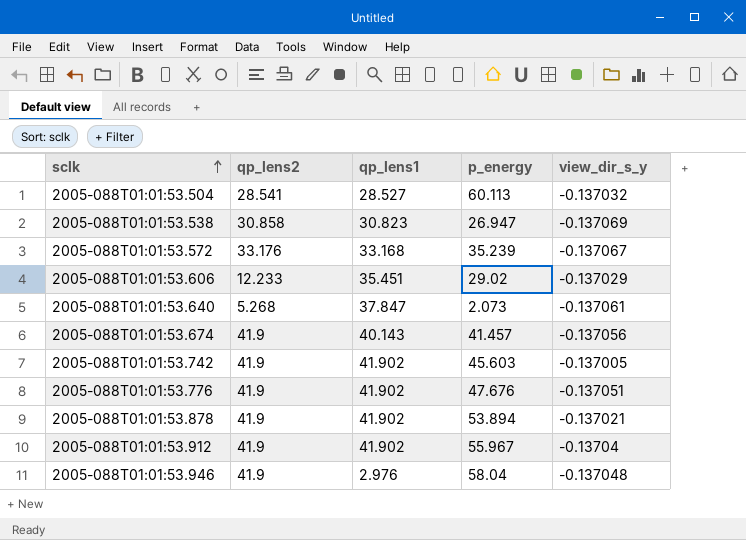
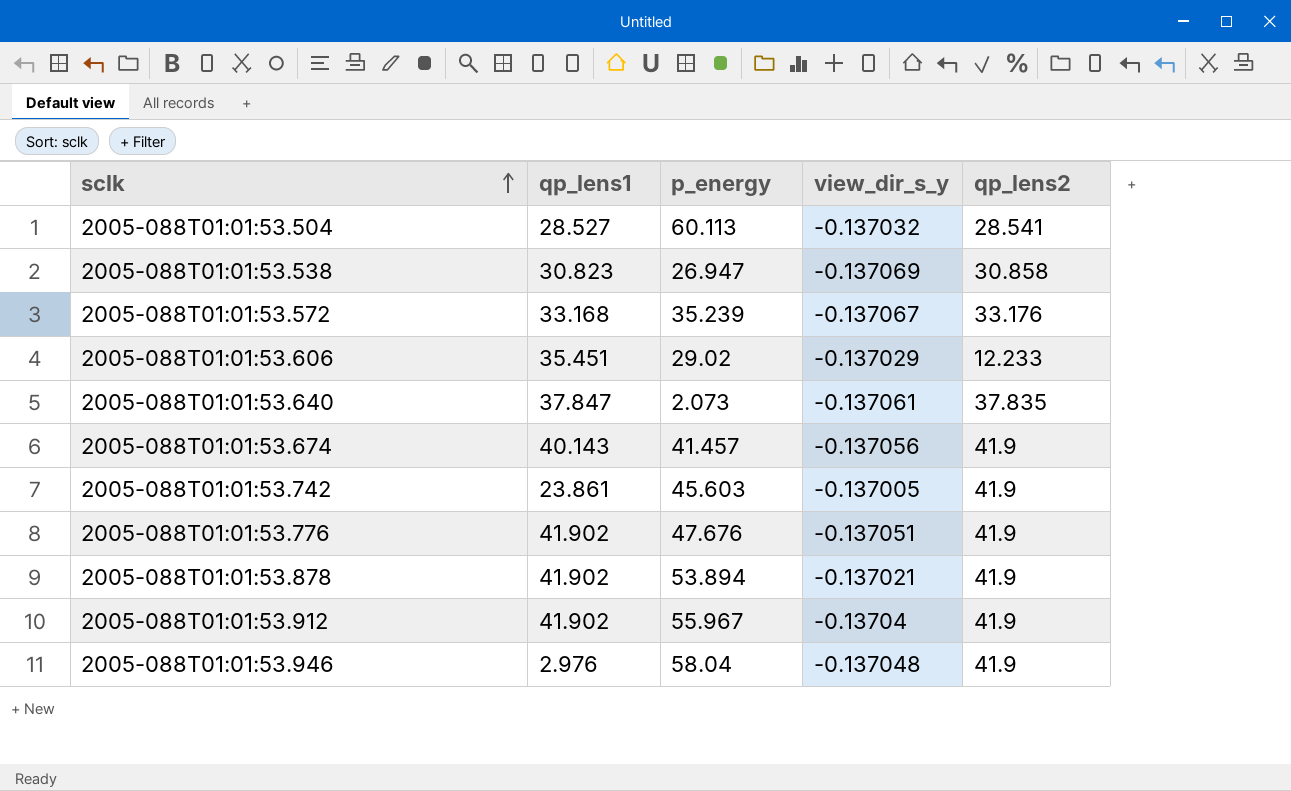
column qp_lens2 | position: 2 -> 5
2005-088T01:01:53.640 | qp_lens2: 5.268 -> 37.835
2005-088T01:01:53.742 | qp_lens1: 41.902 -> 23.861

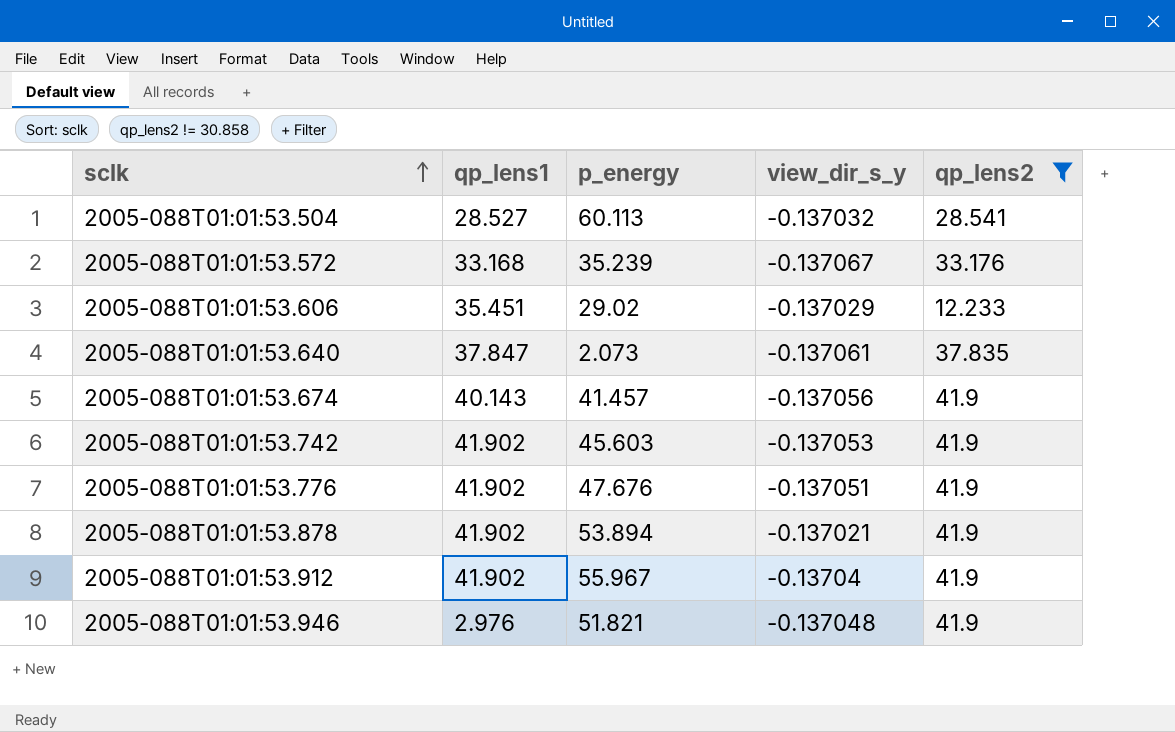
filter: none -> qp_lens2 != 30.858
2005-088T01:01:53.742 | qp_lens1: 23.861 -> 41.902
2005-088T01:01:53.742 | view_dir_s_y: -0.137005 -> -0.137053
2005-088T01:01:53.946 | p_energy: 58.04 -> 51.821

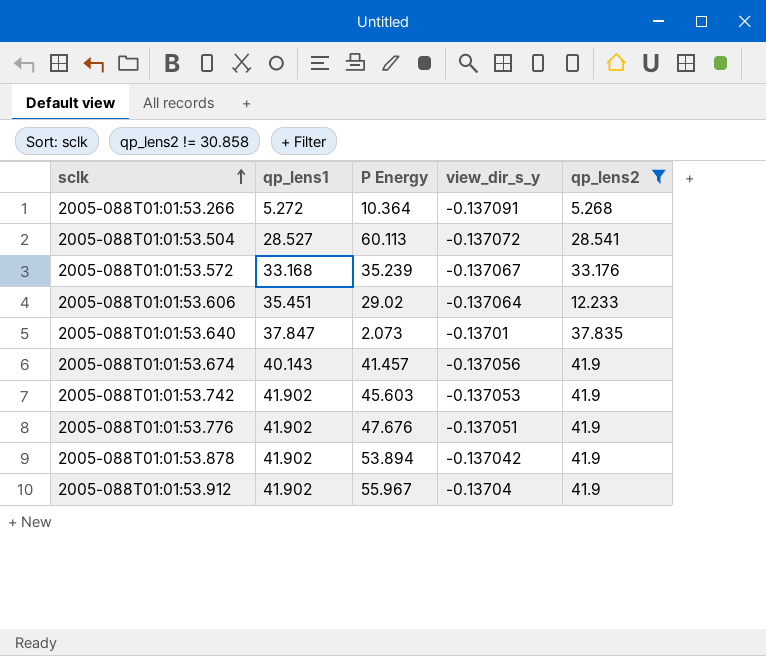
column name: p_energy -> P Energy
row 2005-088T01:01:53.946: 2.976 | 51.821 | -0.137048 | 41.9 -> none
row 2005-088T01:01:53.266: none -> 5.272 | 10.364 | -0.137091 | 5.268
2005-088T01:01:53.504 | view_dir_s_y: -0.137032 -> -0.137072
2005-088T01:01:53.606 | view_dir_s_y: -0.137029 -> -0.137064
2005-088T01:01:53.640 | view_dir_s_y: -0.137061 -> -0.13701
2005-088T01:01:53.878 | view_dir_s_y: -0.137021 -> -0.137042

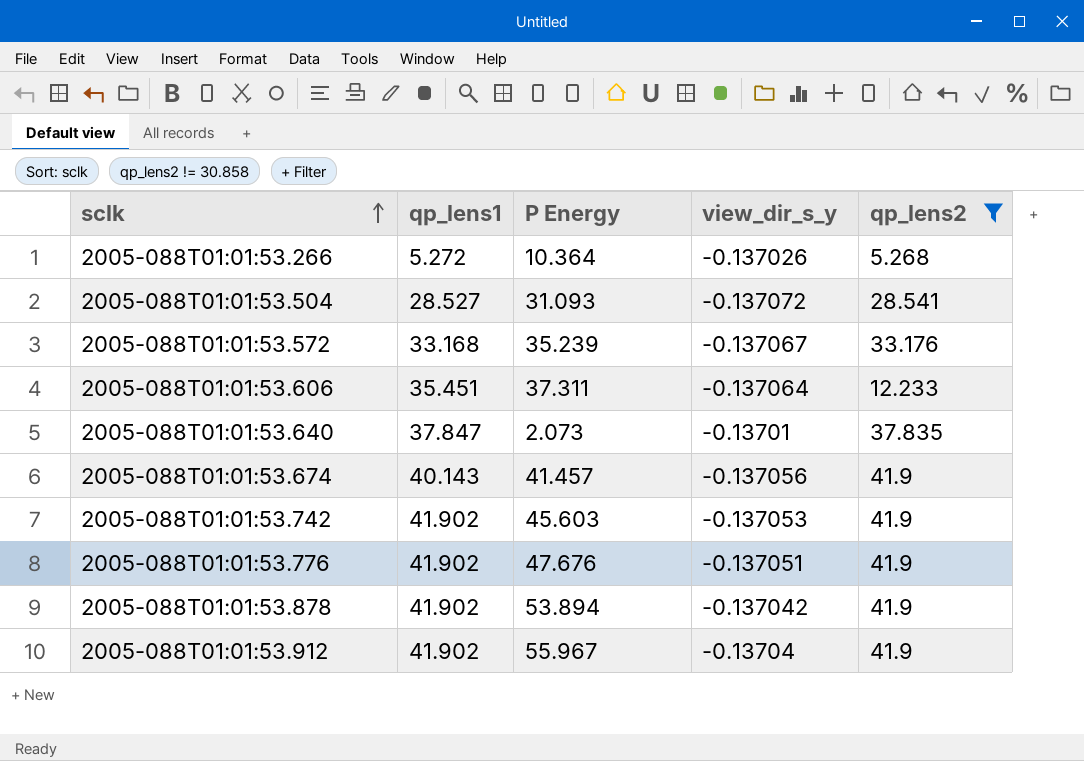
2005-088T01:01:53.266 | view_dir_s_y: -0.137091 -> -0.137026
2005-088T01:01:53.504 | P Energy: 60.113 -> 31.093
2005-088T01:01:53.606 | P Energy: 29.02 -> 37.311

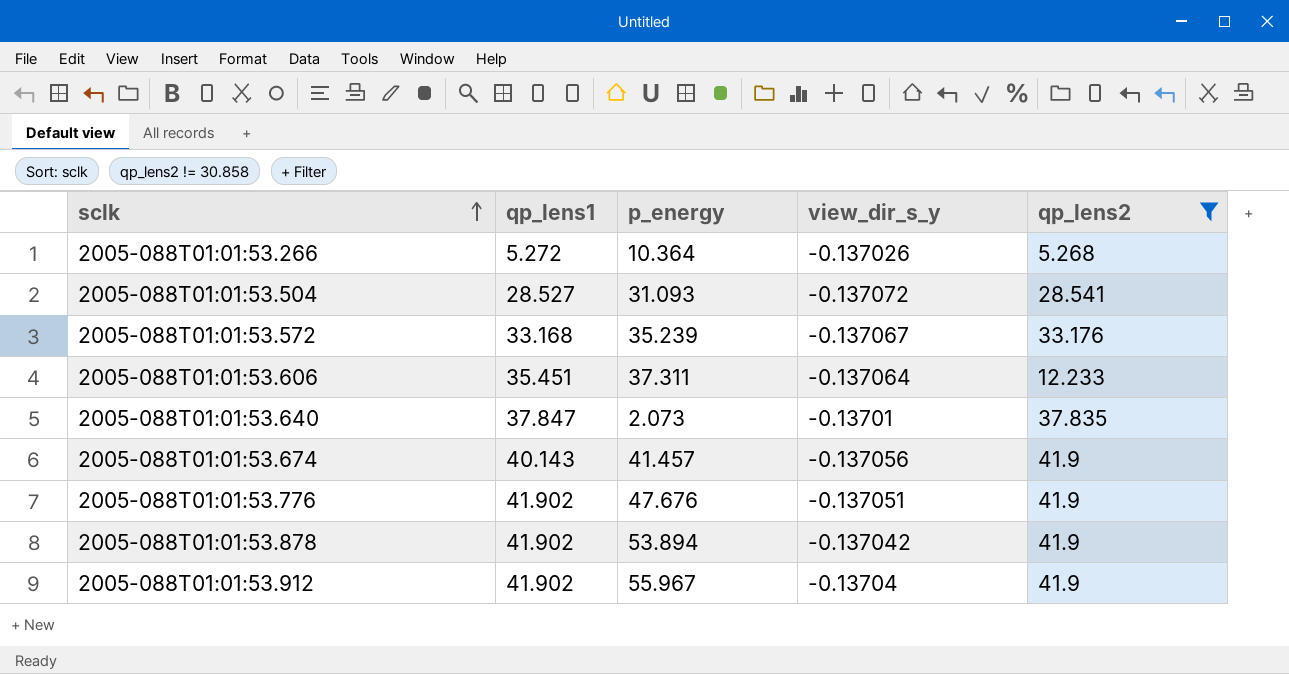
column name: P Energy -> p_energy
row 2005-088T01:01:53.742: 41.902 | 45.603 | -0.137053 | 41.9 -> none

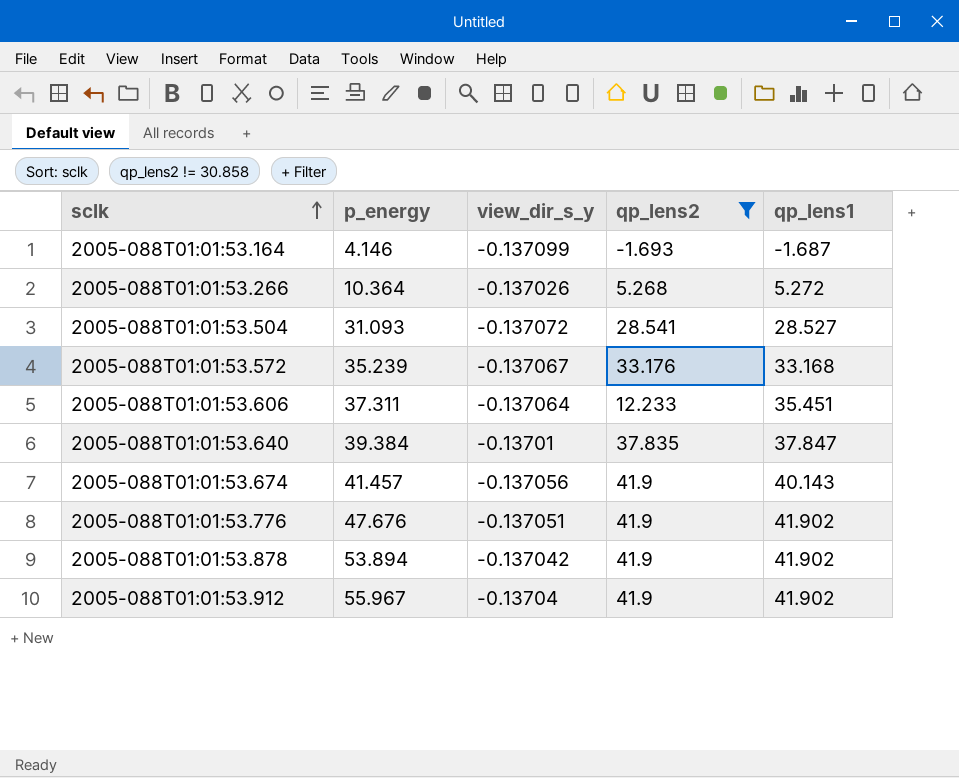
column qp_lens1 | position: 2 -> 5
row 2005-088T01:01:53.164: none -> 4.146 | -0.137099 | -1.693 | -1.687
2005-088T01:01:53.640 | p_energy: 2.073 -> 39.384

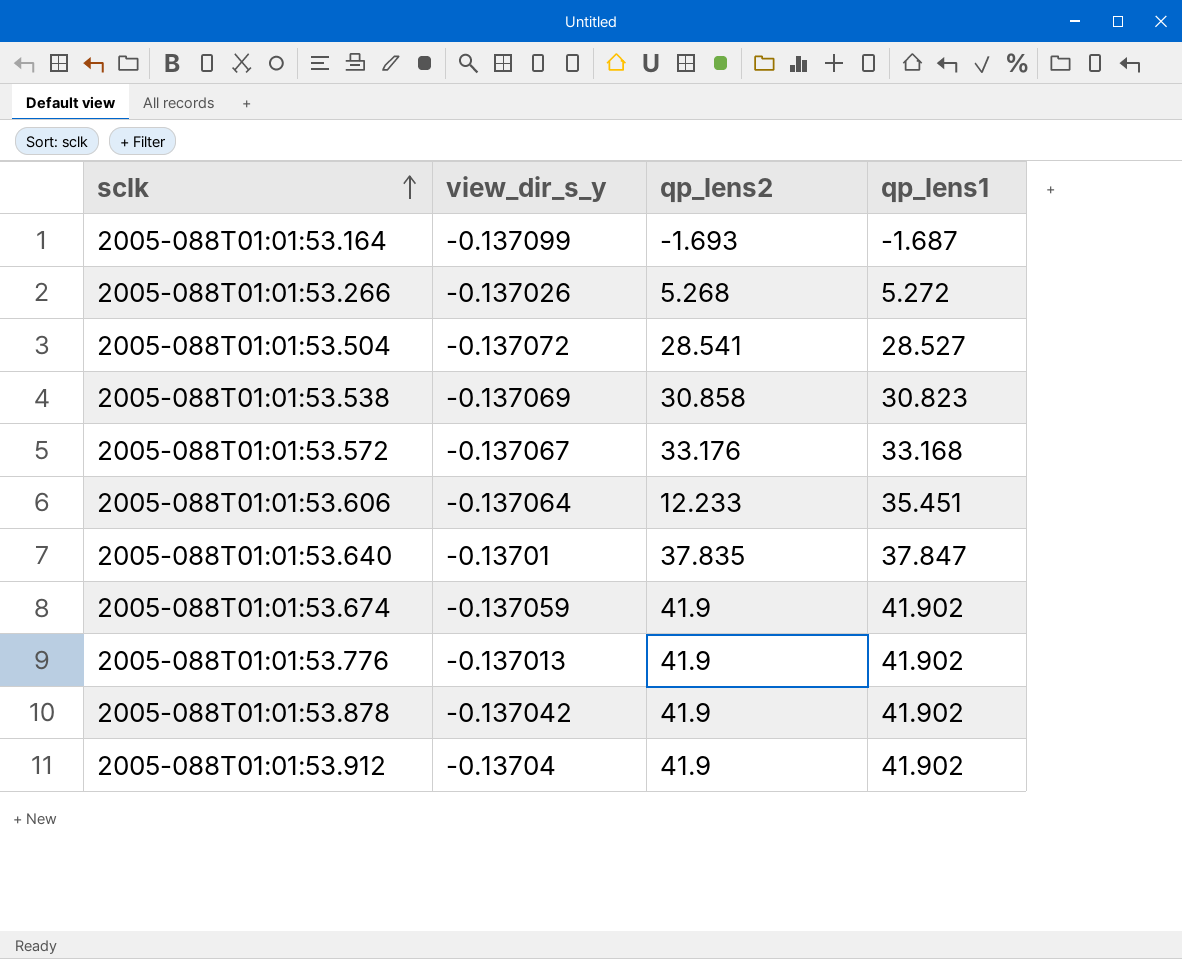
filter: qp_lens2 != 30.858 -> none
column p_energy | position: 2 -> none
2005-088T01:01:53.674 | view_dir_s_y: -0.137056 -> -0.137059
2005-088T01:01:53.674 | qp_lens1: 40.143 -> 41.902
2005-088T01:01:53.776 | view_dir_s_y: -0.137051 -> -0.137013

